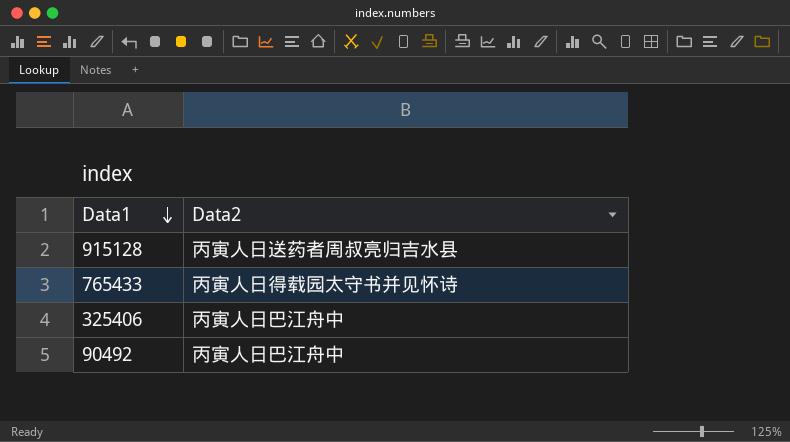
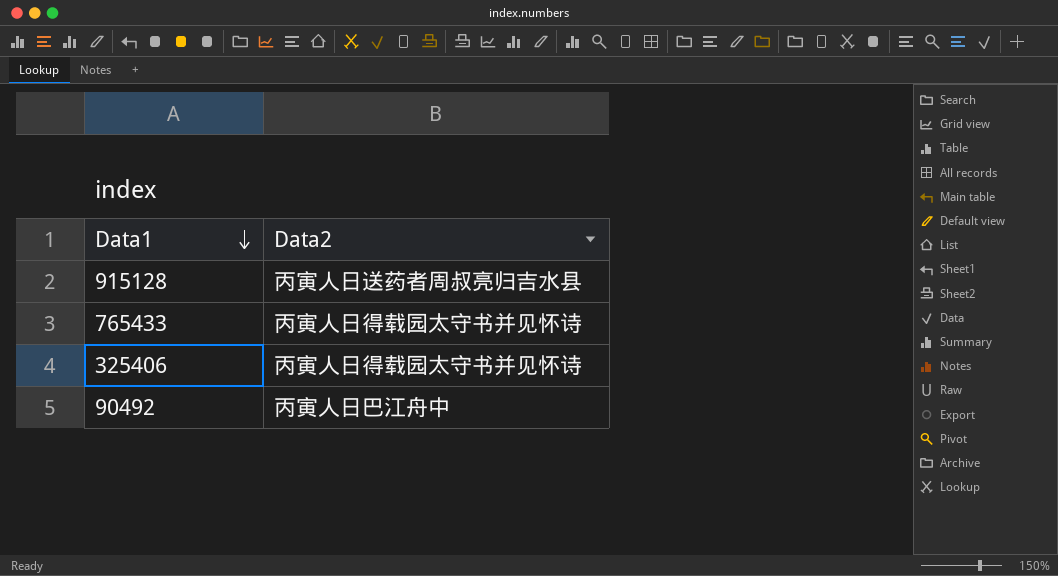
325406 | Data2: 丙寅人日巴江舟中 -> 丙寅人日得载园太守书并见怀诗

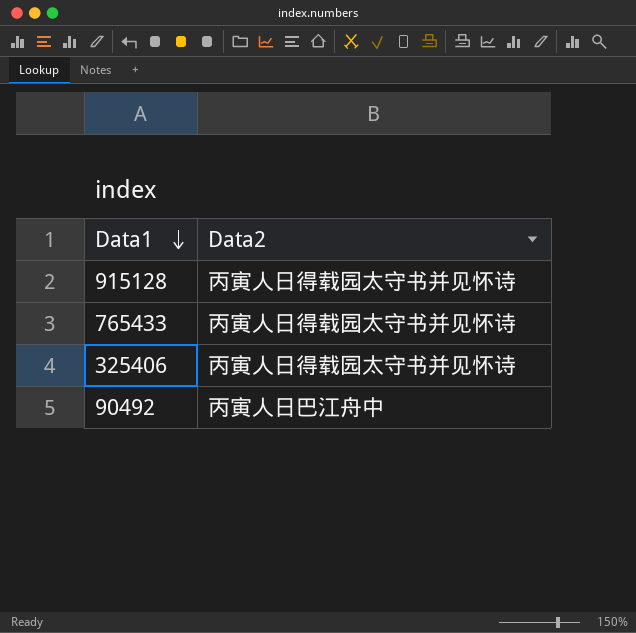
915128 | Data2: 丙寅人日送药者周叔亮归吉水县 -> 丙寅人日得载园太守书并见怀诗

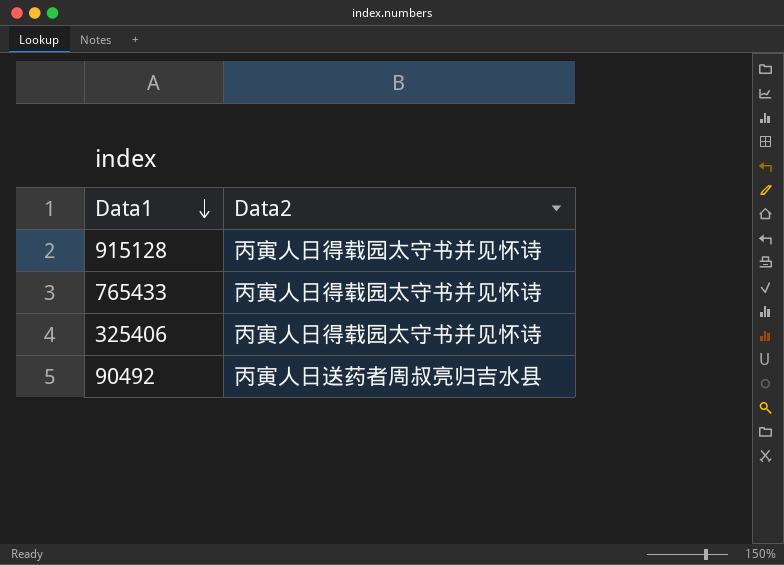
90492 | Data2: 丙寅人日巴江舟中 -> 丙寅人日送药者周叔亮归吉水县

